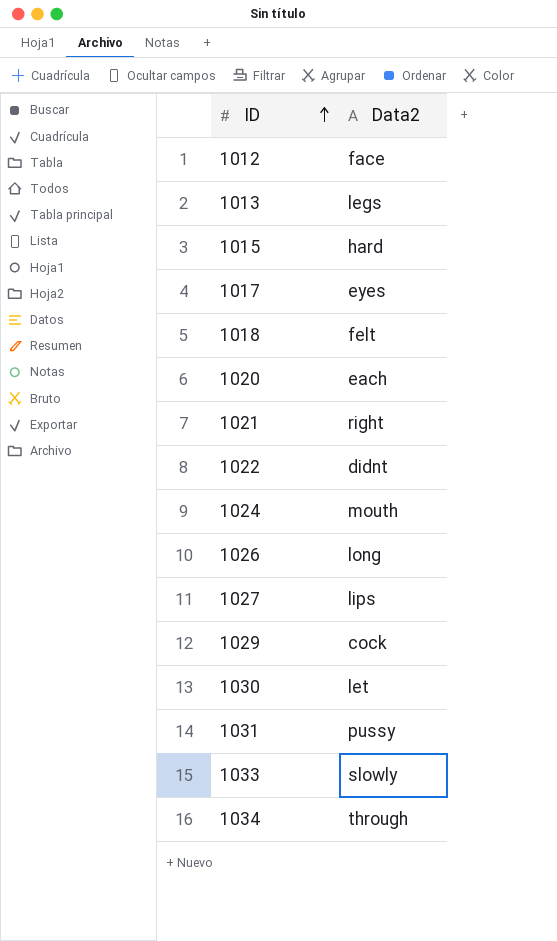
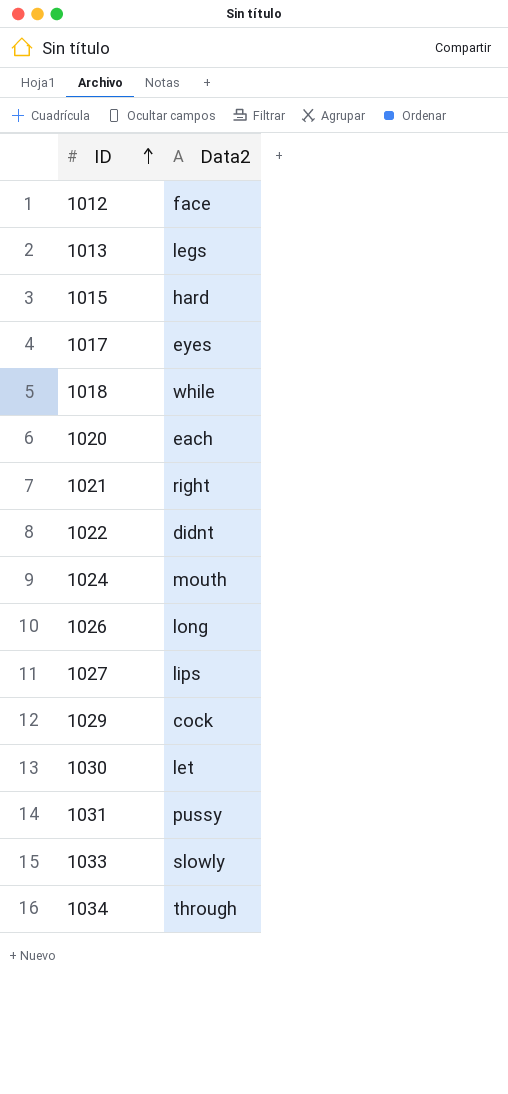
1018 | Data2: felt -> while

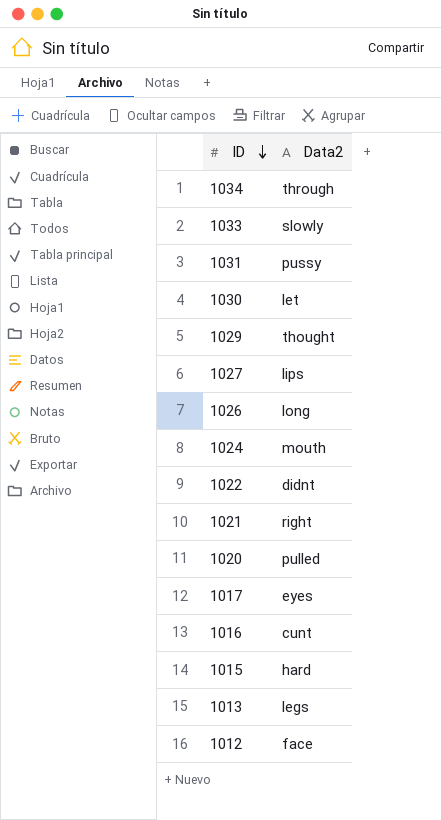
row order: ID ascending -> ID descending
row 1018: while -> none
1029 | Data2: cock -> thought
1020 | Data2: each -> pulled
row 1016: none -> cunt

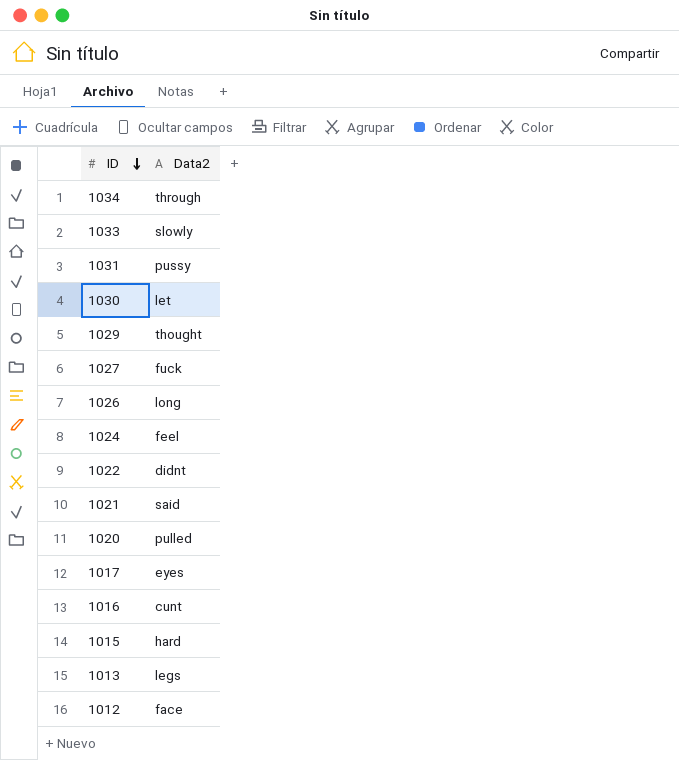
1027 | Data2: lips -> fuck
1024 | Data2: mouth -> feel
1021 | Data2: right -> said

